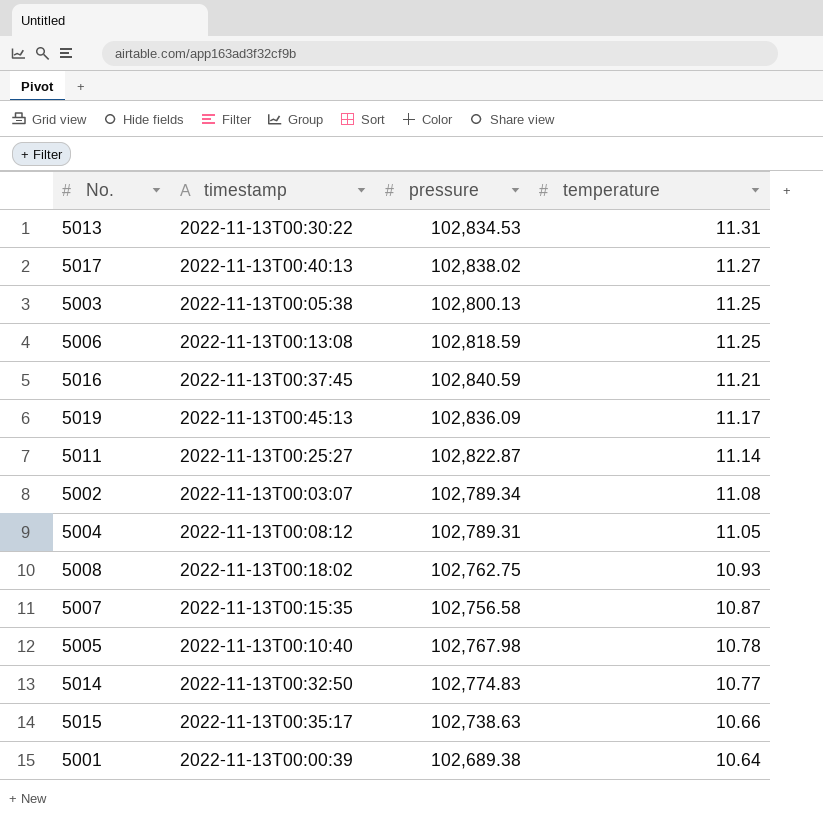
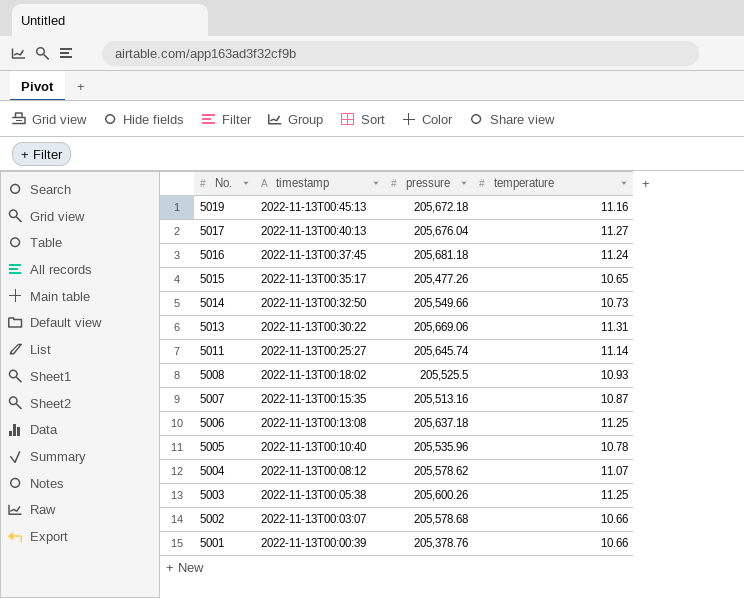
row order: temperature descending -> No. descending
5019 | pressure: 102,836.09 -> 205,672.18
5019 | temperature: 11.17 -> 11.16
5017 | pressure: 102,838.02 -> 205,676.04
5016 | pressure: 102,840.59 -> 205,681.18
5016 | temperature: 11.21 -> 11.24
5015 | pressure: 102,738.63 -> 205,477.26
5015 | temperature: 10.66 -> 10.65
5014 | pressure: 102,774.83 -> 205,549.66
5014 | temperature: 10.77 -> 10.73
5013 | pressure: 102,834.53 -> 205,669.06
5011 | pressure: 102,822.87 -> 205,645.74
5008 | pressure: 102,762.75 -> 205,525.5
5007 | pressure: 102,756.58 -> 205,513.16
5006 | pressure: 102,818.59 -> 205,637.18
5005 | pressure: 102,767.98 -> 205,535.96
5004 | pressure: 102,789.31 -> 205,578.62
5004 | temperature: 11.05 -> 11.07
5003 | pressure: 102,800.13 -> 205,600.26
5002 | pressure: 102,789.34 -> 205,578.68
5002 | temperature: 11.08 -> 10.66
5001 | pressure: 102,689.38 -> 205,378.76
5001 | temperature: 10.64 -> 10.66

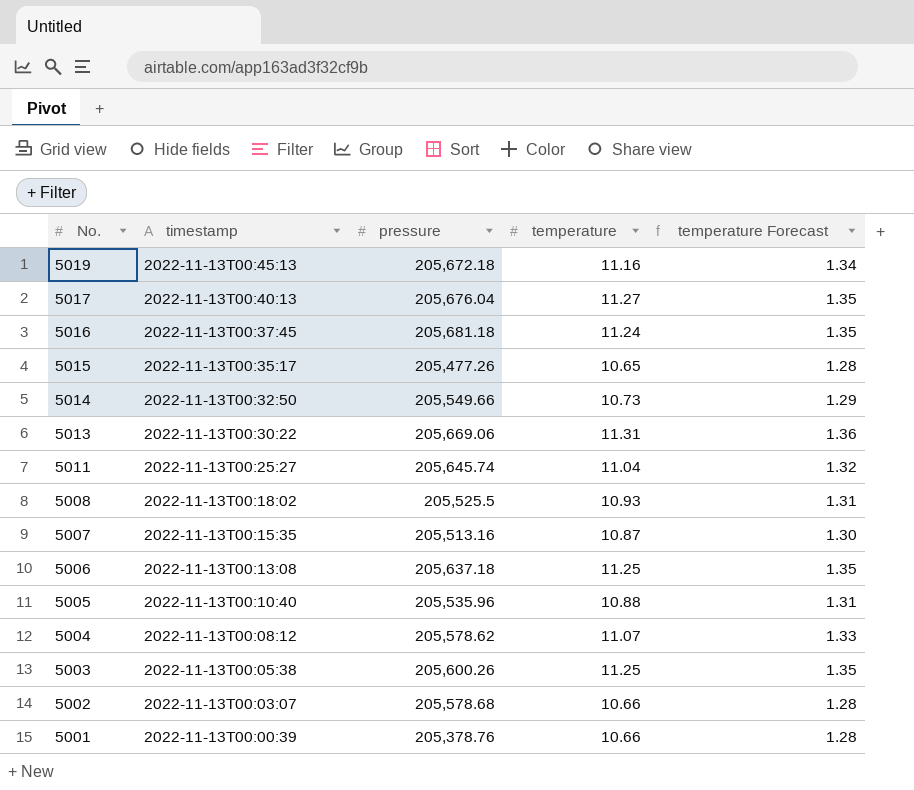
column temperature Forecast | formula: none -> [temperature] * 0.12
5011 | temperature: 11.14 -> 11.04
5005 | temperature: 10.78 -> 10.88

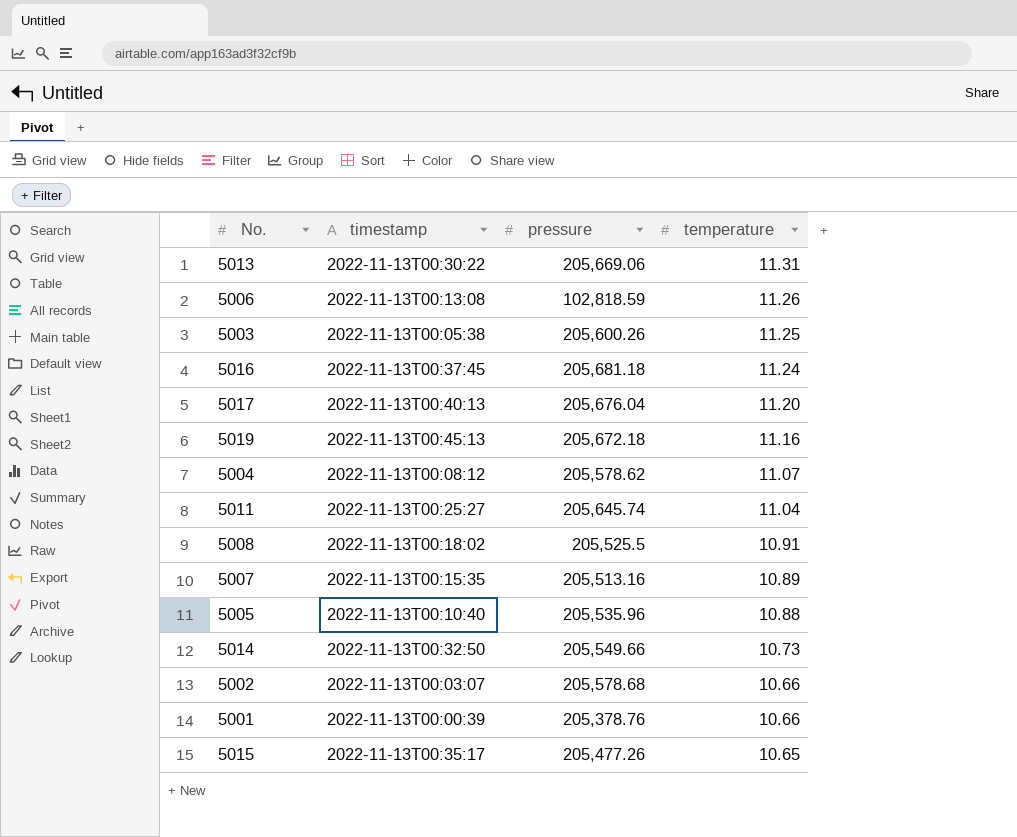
row order: No. descending -> temperature descending
column temperature Forecast | formula: [temperature] * 0.12 -> none
5006 | pressure: 205,637.18 -> 102,818.59
5006 | temperature: 11.25 -> 11.26
5017 | temperature: 11.27 -> 11.20
5008 | temperature: 10.93 -> 10.91
5007 | temperature: 10.87 -> 10.89

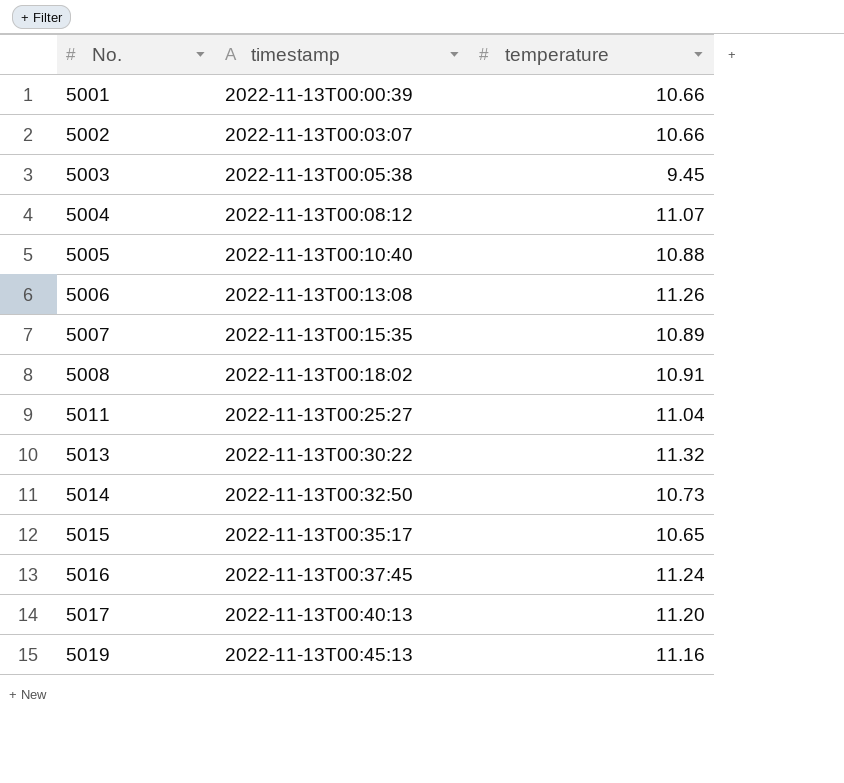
row order: temperature descending -> No. ascending
column pressure | position: 3 -> none
5003 | temperature: 11.25 -> 9.45
5013 | temperature: 11.31 -> 11.32

